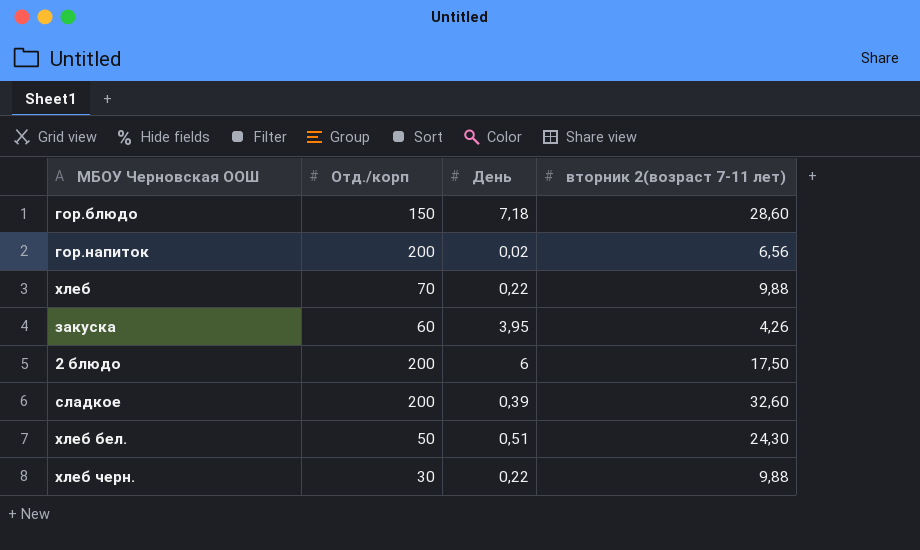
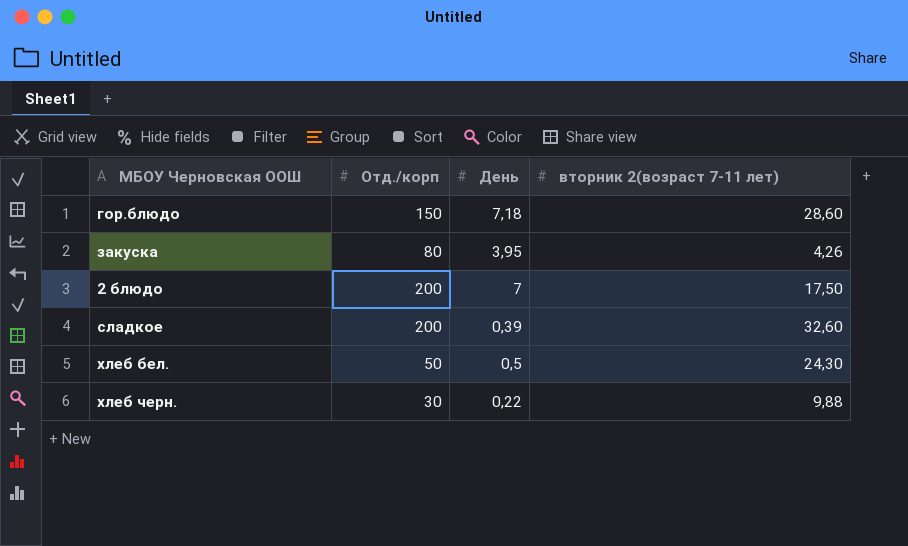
row гор.напиток: 200 | 0,02 | 6,56 -> none
row хлеб: 70 | 0,22 | 9,88 -> none
закуска | Отд./корп: 60 -> 80
2 блюдо | День: 6 -> 7
хлеб бел. | День: 0,51 -> 0,5

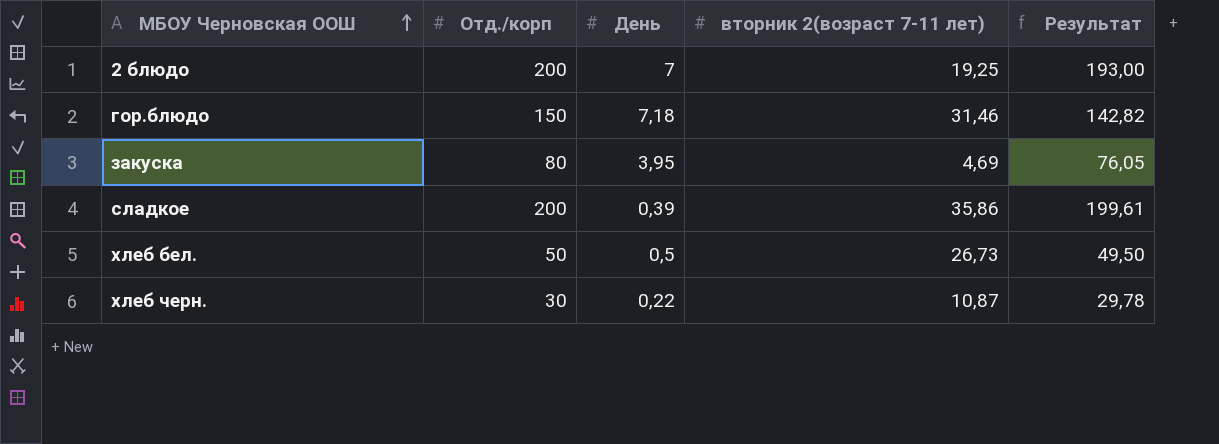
row order: none -> МБОУ Черновская ООШ ascending
column Результат | formula: none -> [Отд./корп] - [День]
2 блюдо | вторник 2(возраст 7-11 лет): 17,50 -> 19,25
гор.блюдо | вторник 2(возраст 7-11 лет): 28,60 -> 31,46
закуска | вторник 2(возраст 7-11 лет): 4,26 -> 4,69
сладкое | вторник 2(возраст 7-11 лет): 32,60 -> 35,86
хлеб бел. | вторник 2(возраст 7-11 лет): 24,30 -> 26,73
хлеб черн. | вторник 2(возраст 7-11 лет): 9,88 -> 10,87

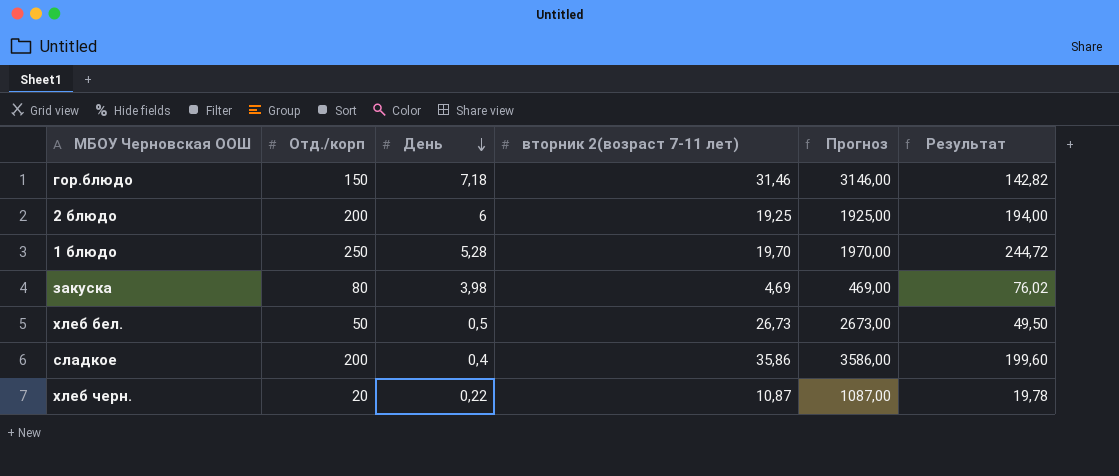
row order: МБОУ Черновская ООШ ascending -> День descending
column Прогноз | formula: none -> [вторник 2(возраст 7-11 лет)] * 100
2 блюдо | День: 7 -> 6
2 блюдо | Результат: 193,00 -> 194,00
row 1 блюдо: none -> 250 | 5,28 | 19,70 | 1970,00 | 244,72
закуска | День: 3,95 -> 3,98
закуска | Результат: 76,05 -> 76,02
сладкое | День: 0,39 -> 0,4
сладкое | Результат: 199,61 -> 199,60
хлеб черн. | Отд./корп: 30 -> 20
хлеб черн. | Результат: 29,78 -> 19,78

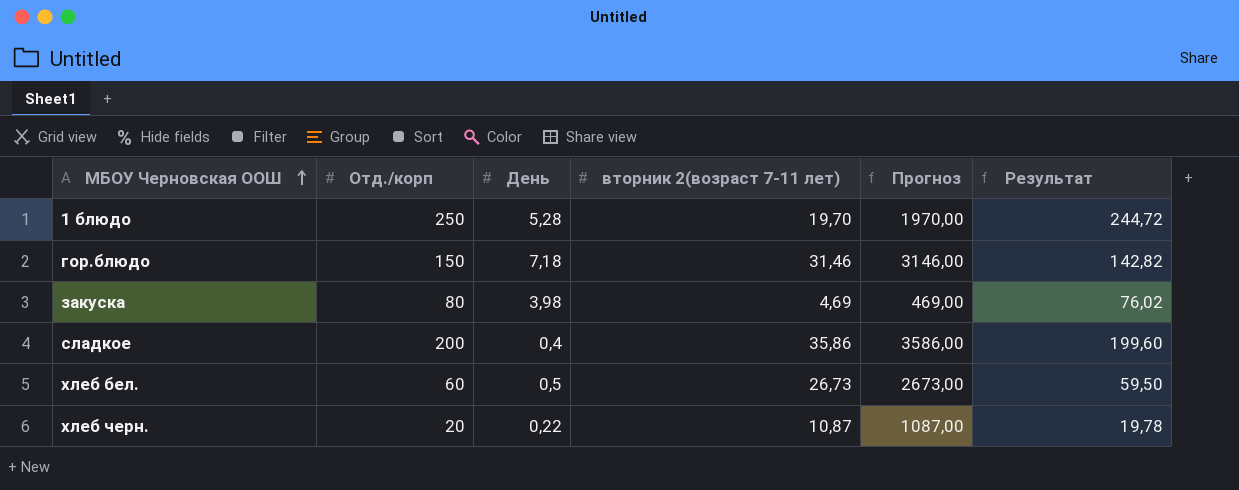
row order: День descending -> МБОУ Черновская ООШ ascending
row 2 блюдо: 200 | 6 | 19,25 | 1925,00 | 194,00 -> none
хлеб бел. | Отд./корп: 50 -> 60
хлеб бел. | Результат: 49,50 -> 59,50

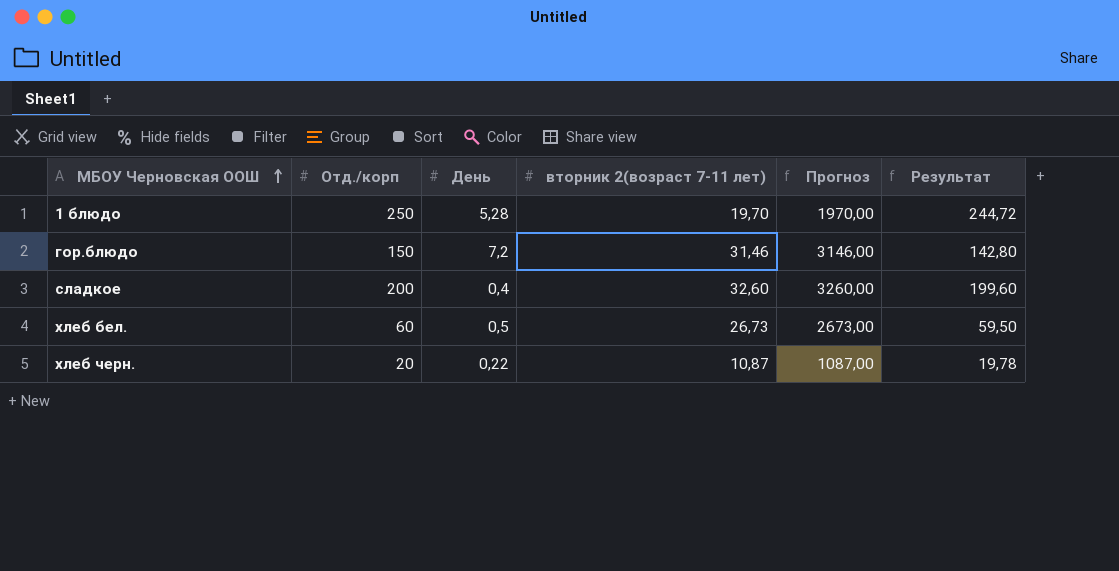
row закуска: 80 | 3,98 | 4,69 | 469,00 | 76,02 -> none
гор.блюдо | День: 7,18 -> 7,2
гор.блюдо | Результат: 142,82 -> 142,80
сладкое | вторник 2(возраст 7-11 лет): 35,86 -> 32,60
сладкое | Прогноз: 3586,00 -> 3260,00

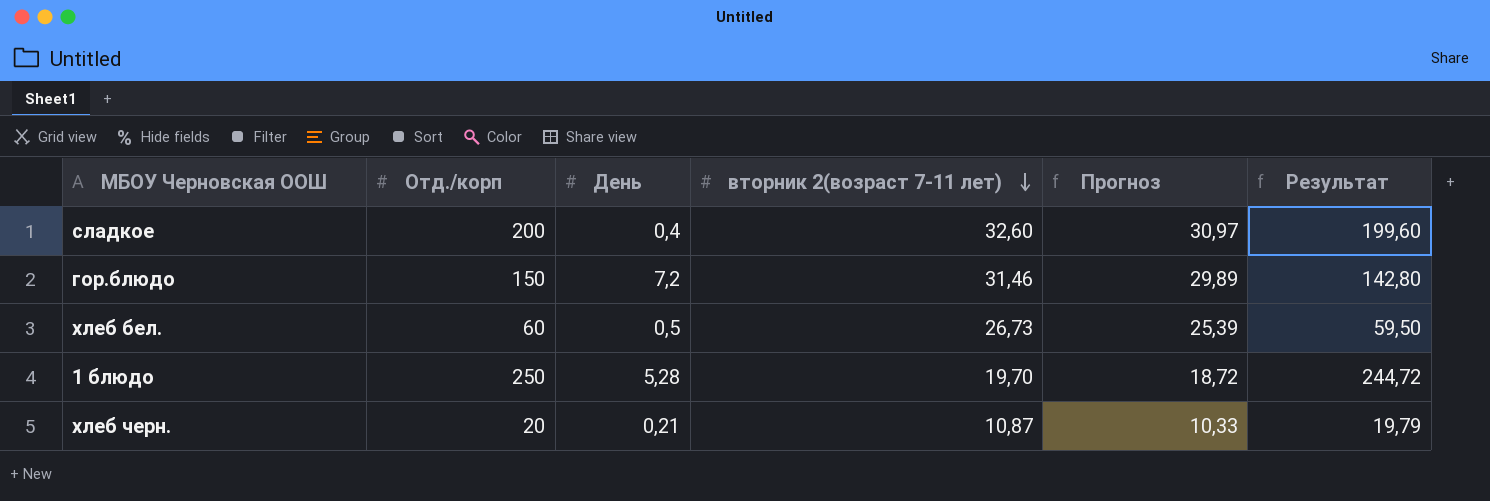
row order: МБОУ Черновская ООШ ascending -> вторник 2(возраст 7-11 лет) descending
column Прогноз | formula: [вторник 2(возраст 7-11 лет)] * 100 -> [вторник 2(возраст 7-11 лет)] * 0,95
хлеб черн. | День: 0,22 -> 0,21
хлеб черн. | Результат: 19,78 -> 19,79

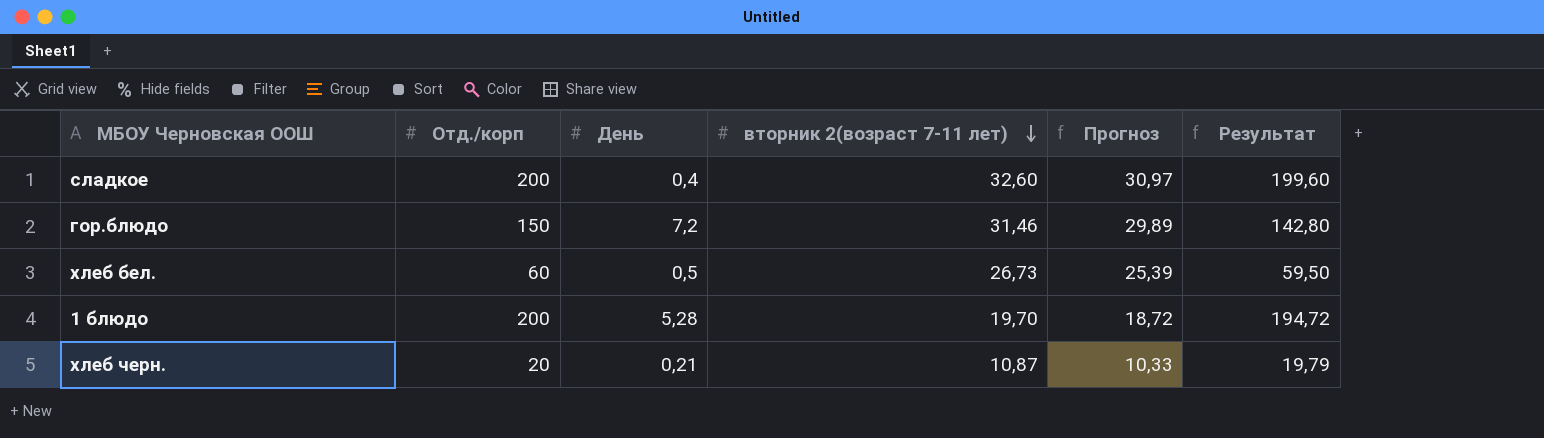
1 блюдо | Отд./корп: 250 -> 200
1 блюдо | Результат: 244,72 -> 194,72

